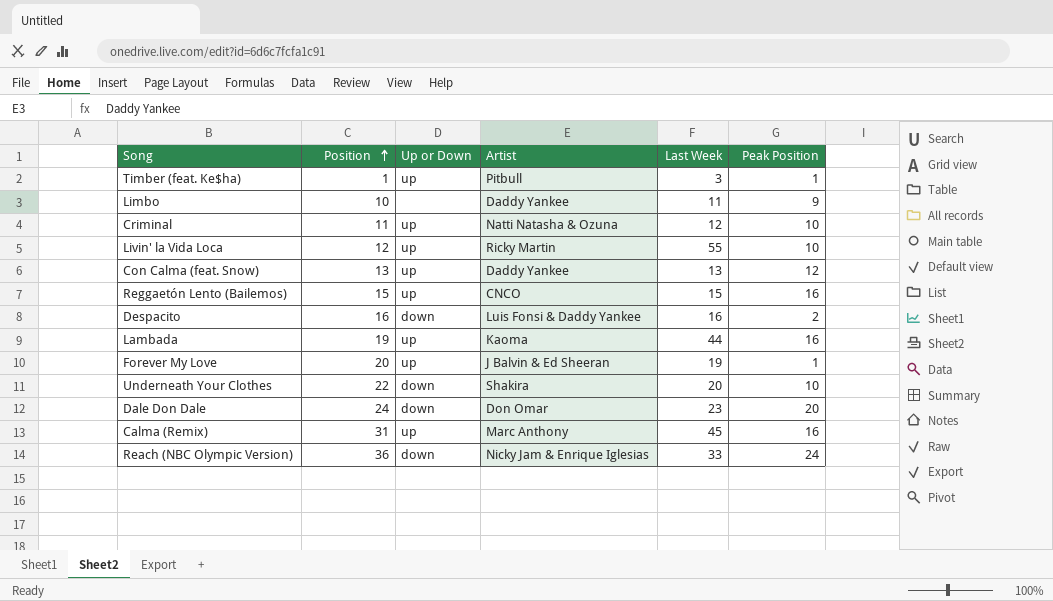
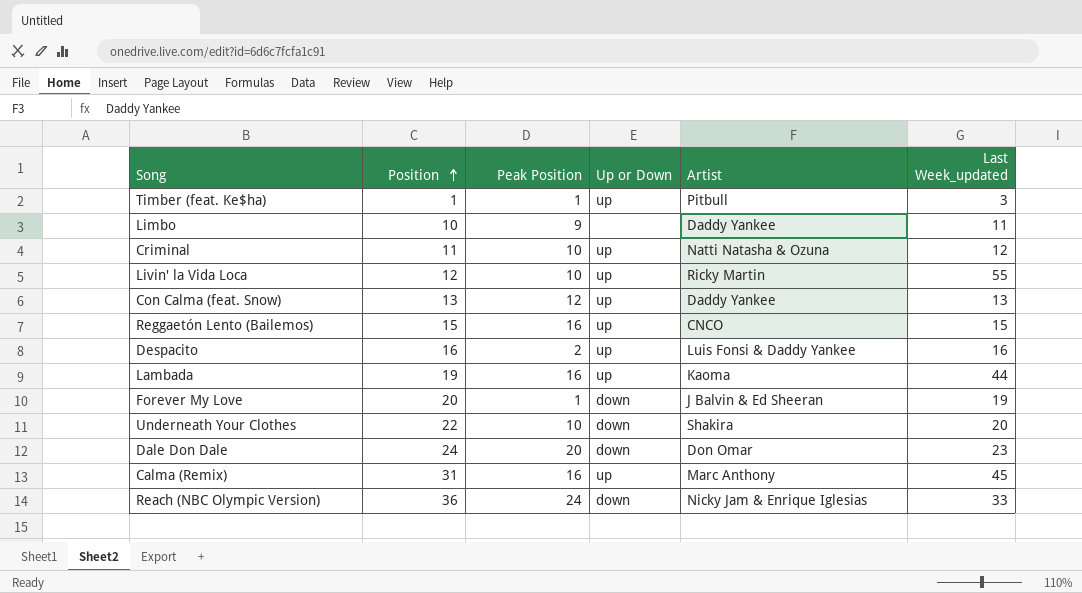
column Peak Position | position: 6 -> 3
column name: Last Week -> Last Week_updated
Despacito | Up or Down: down -> up
Forever My Love | Up or Down: up -> down

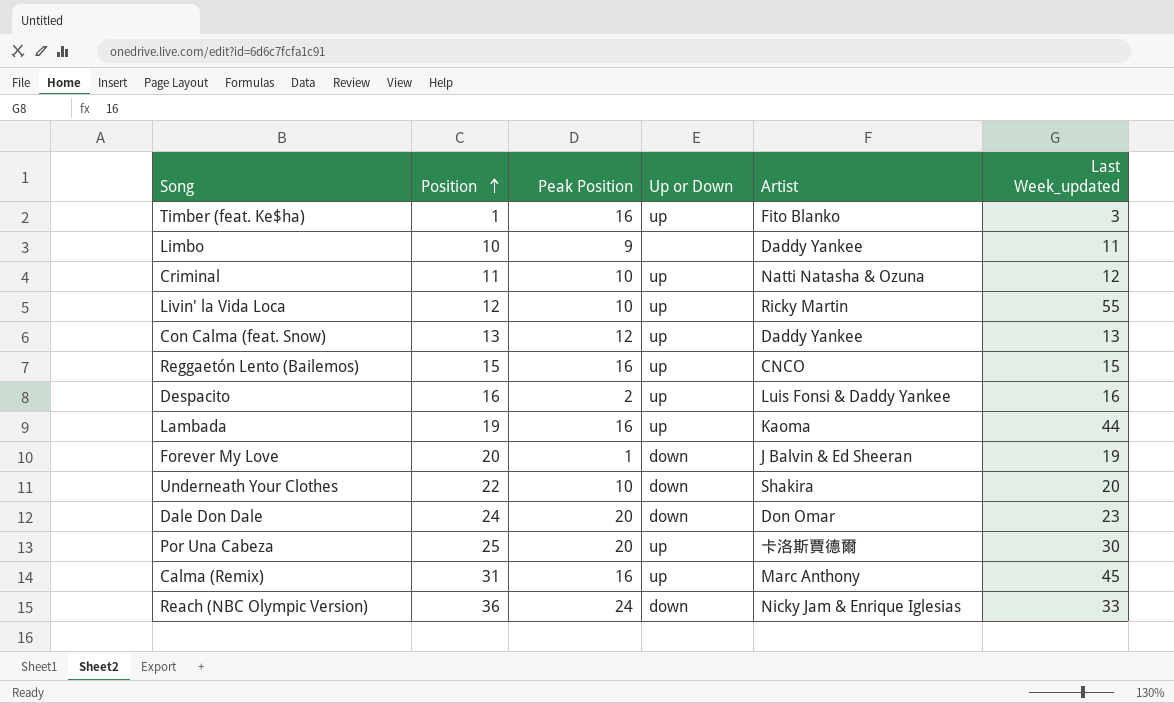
Timber (feat. Ke$ha) | Peak Position: 1 -> 16
Timber (feat. Ke$ha) | Artist: Pitbull -> Fito Blanko
row Por Una Cabeza: none -> 25 | 20 | up | 卡洛斯賈德爾 | 30

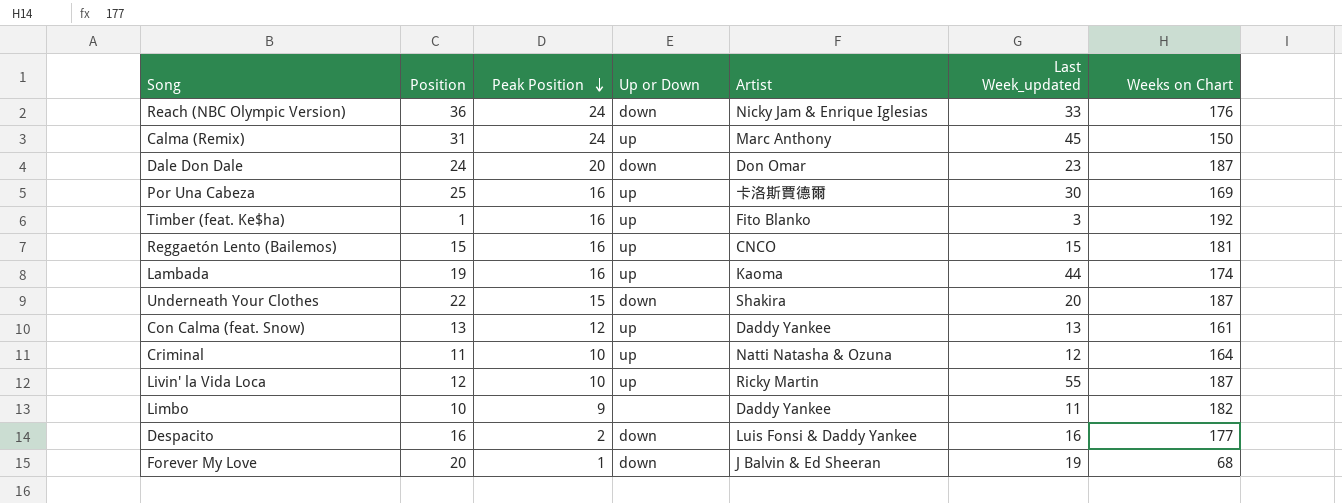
row order: Position ascending -> Peak Position descending
column Weeks on Chart | position: none -> 7
Calma (Remix) | Peak Position: 16 -> 24
Por Una Cabeza | Peak Position: 20 -> 16
Underneath Your Clothes | Peak Position: 10 -> 15
Despacito | Up or Down: up -> down

